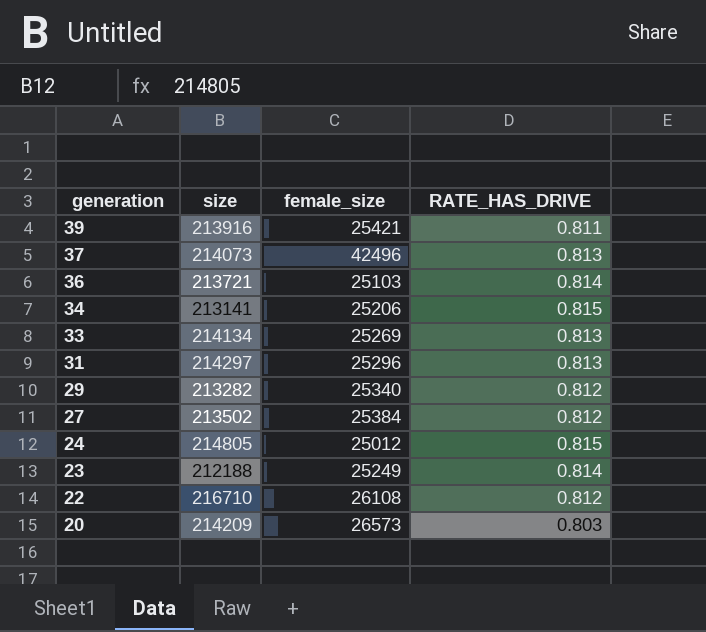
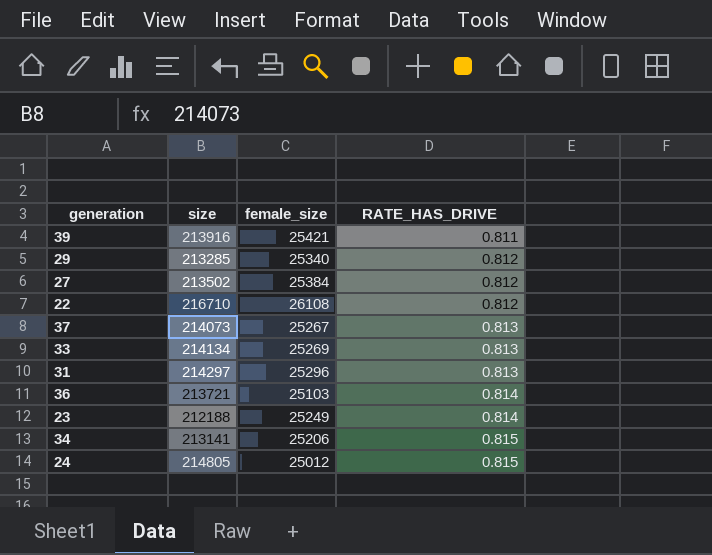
row order: generation descending -> RATE_HAS_DRIVE ascending
row 20: 214209 | 26573 | 0.803 -> none
29 | size: 213282 -> 213285
37 | female_size: 42496 -> 25267

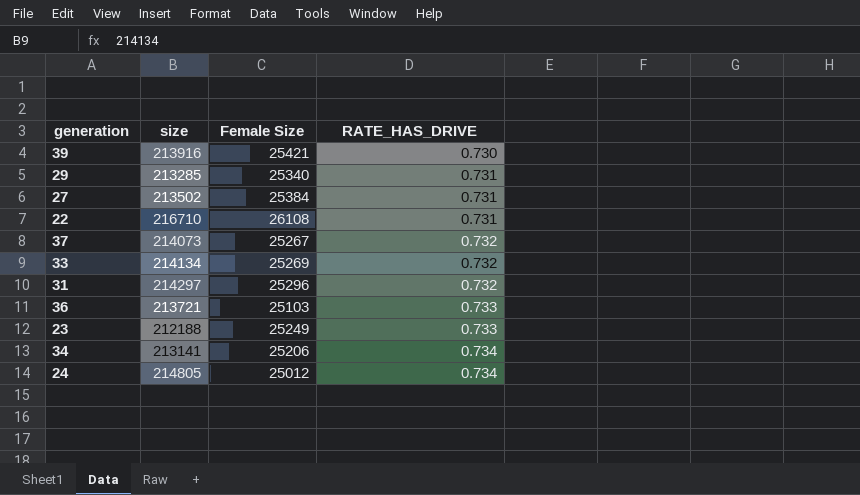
column name: female_size -> Female Size
39 | RATE_HAS_DRIVE: 0.811 -> 0.730
29 | RATE_HAS_DRIVE: 0.812 -> 0.731
27 | RATE_HAS_DRIVE: 0.812 -> 0.731
22 | RATE_HAS_DRIVE: 0.812 -> 0.731
37 | RATE_HAS_DRIVE: 0.813 -> 0.732
33 | RATE_HAS_DRIVE: 0.813 -> 0.732
31 | RATE_HAS_DRIVE: 0.813 -> 0.732
36 | RATE_HAS_DRIVE: 0.814 -> 0.733
23 | RATE_HAS_DRIVE: 0.814 -> 0.733
34 | RATE_HAS_DRIVE: 0.815 -> 0.734
24 | RATE_HAS_DRIVE: 0.815 -> 0.734

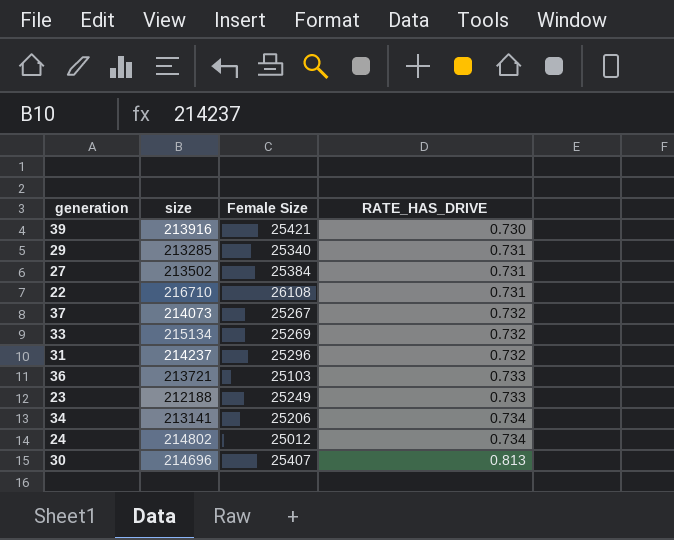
33 | size: 214134 -> 215134
31 | size: 214297 -> 214237
24 | size: 214805 -> 214802
row 30: none -> 214696 | 25407 | 0.813

